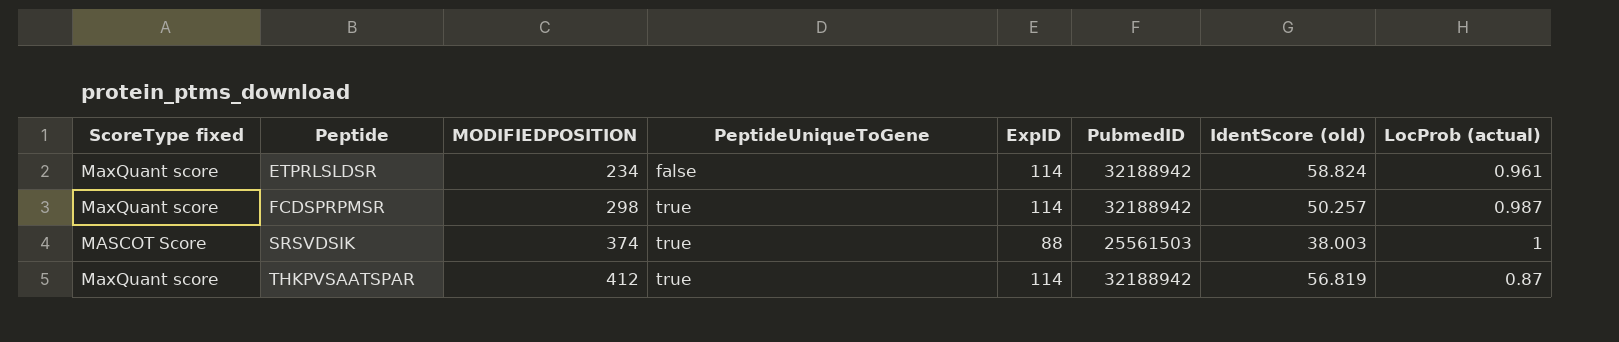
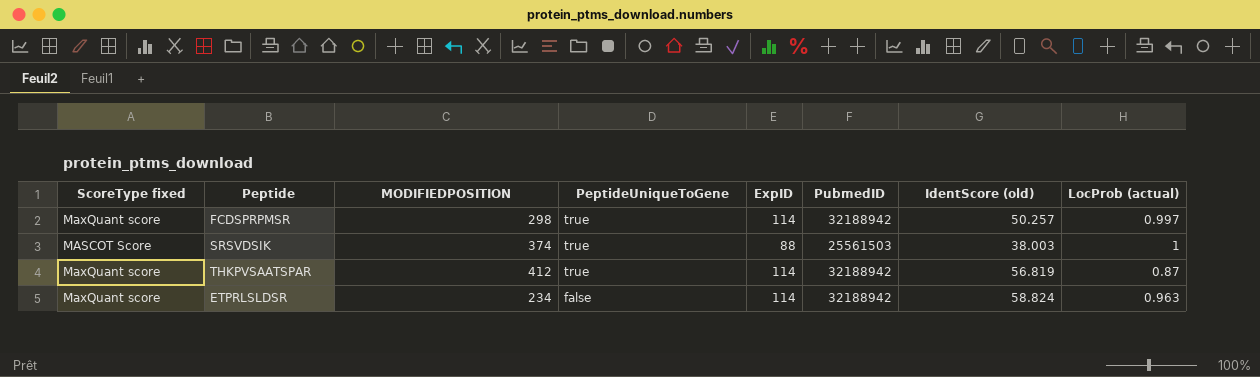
row order: Peptide ascending -> PeptideUniqueToGene descending
FCDSPRPMSR | LocProb (actual): 0.987 -> 0.997
ETPRLSLDSR | LocProb (actual): 0.961 -> 0.963

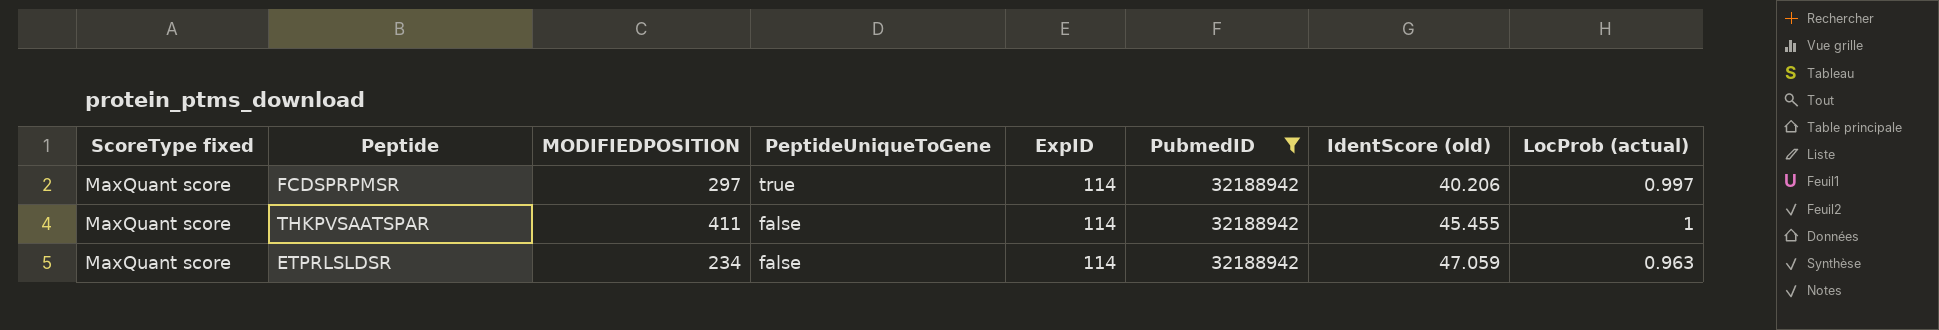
filter: none -> PubmedID = 32188942
FCDSPRPMSR | MODIFIEDPOSITION: 298 -> 297
FCDSPRPMSR | IdentScore (old): 50.257 -> 40.206
THKPVSAATSPAR | MODIFIEDPOSITION: 412 -> 411
THKPVSAATSPAR | PeptideUniqueToGene: true -> false
THKPVSAATSPAR | IdentScore (old): 56.819 -> 45.455
THKPVSAATSPAR | LocProb (actual): 0.87 -> 1
ETPRLSLDSR | IdentScore (old): 58.824 -> 47.059

